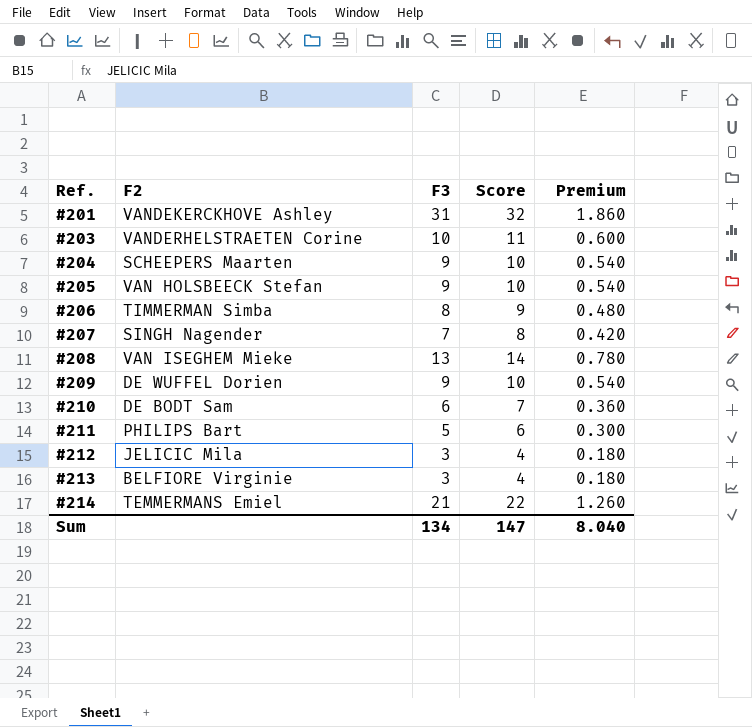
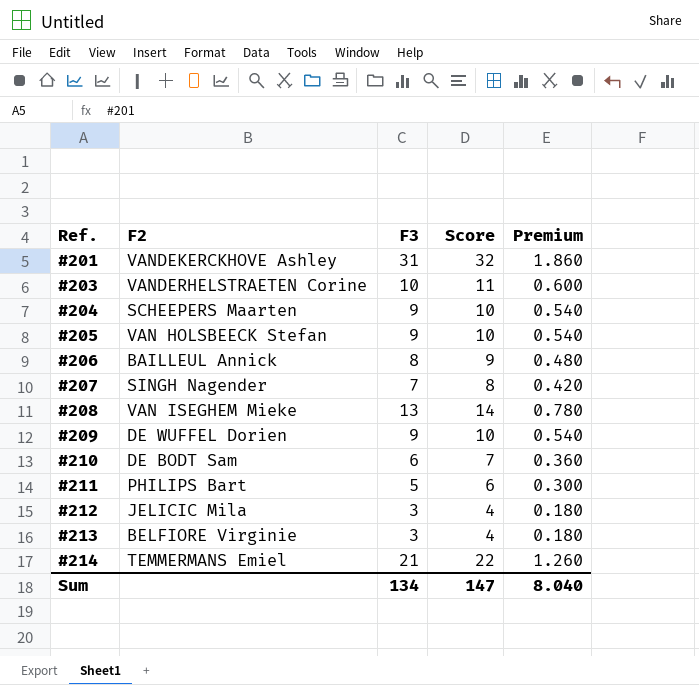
#206 | F2: TIMMERMAN Simba -> BAILLEUL Annick

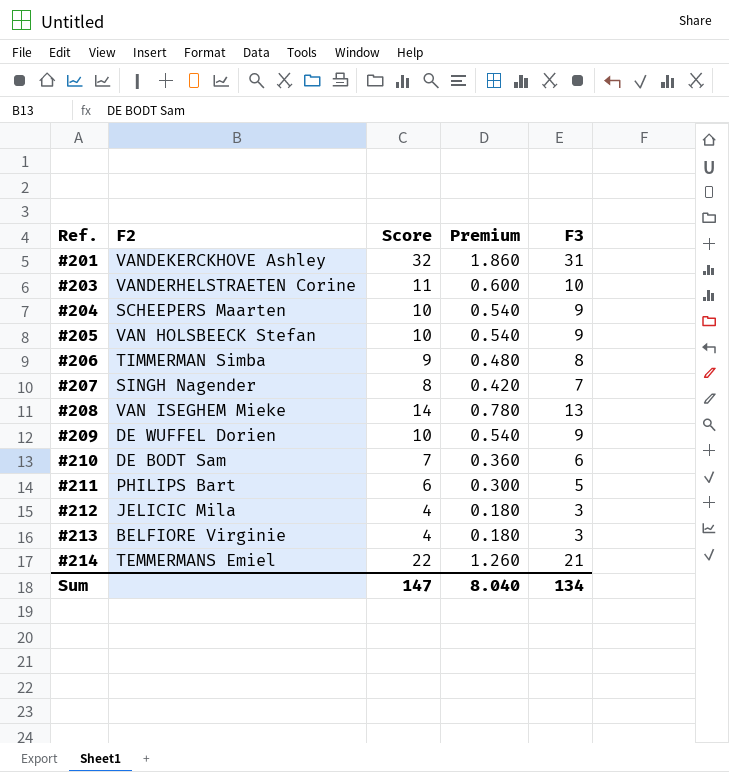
column F3 | position: 3 -> 5
#206 | F2: BAILLEUL Annick -> TIMMERMAN Simba

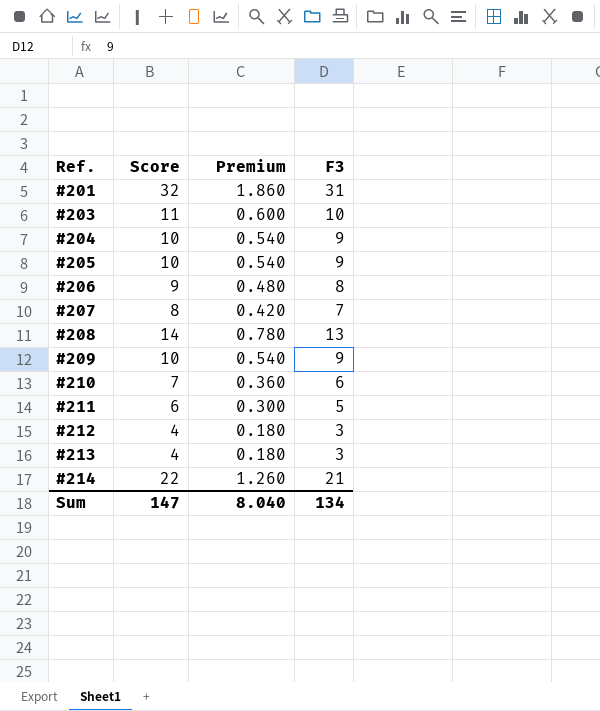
column F2 | position: 2 -> none

